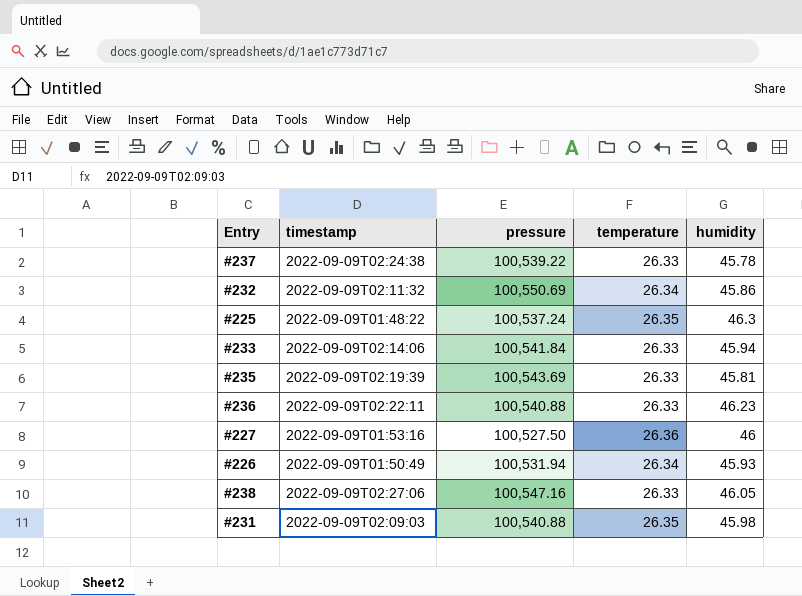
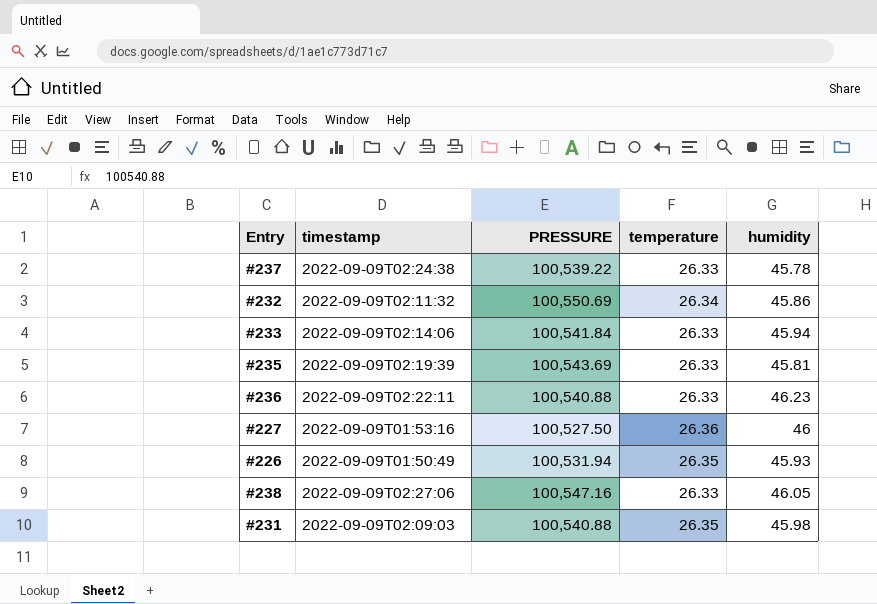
column name: pressure -> PRESSURE
row #225: 2022-09-09T01:48:22 | 100,537.24 | 26.35 | 46.3 -> none
#226 | temperature: 26.34 -> 26.35

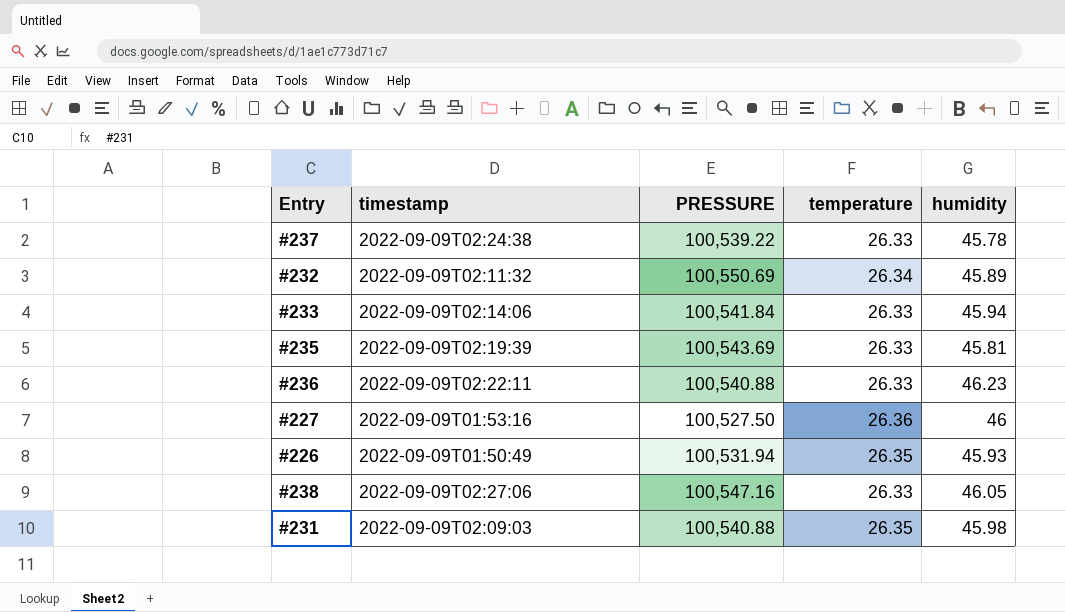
#232 | humidity: 45.86 -> 45.89

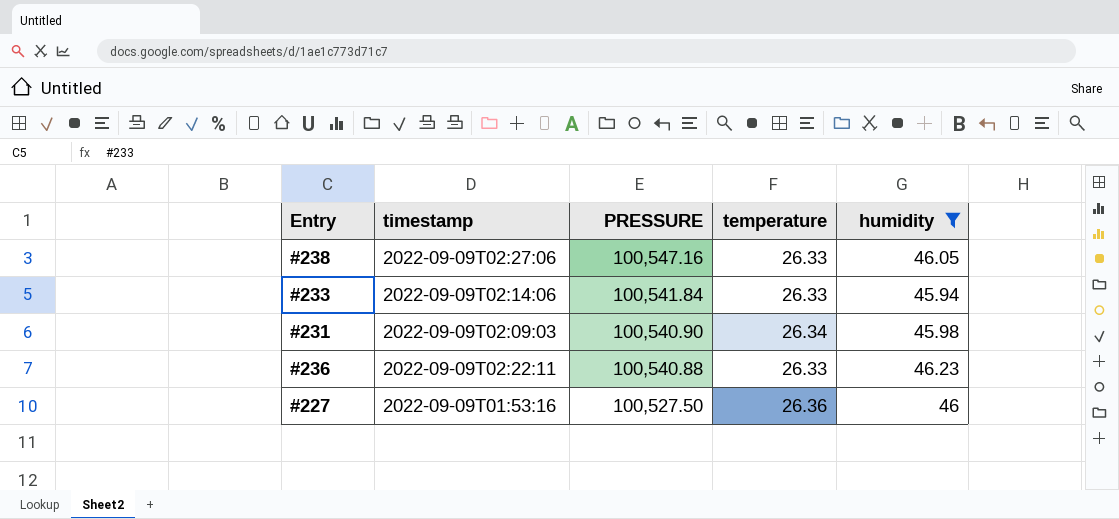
filter: none -> humidity >= 45.94
row order: none -> PRESSURE descending
#231 | PRESSURE: 100,540.88 -> 100,540.90
#231 | temperature: 26.35 -> 26.34

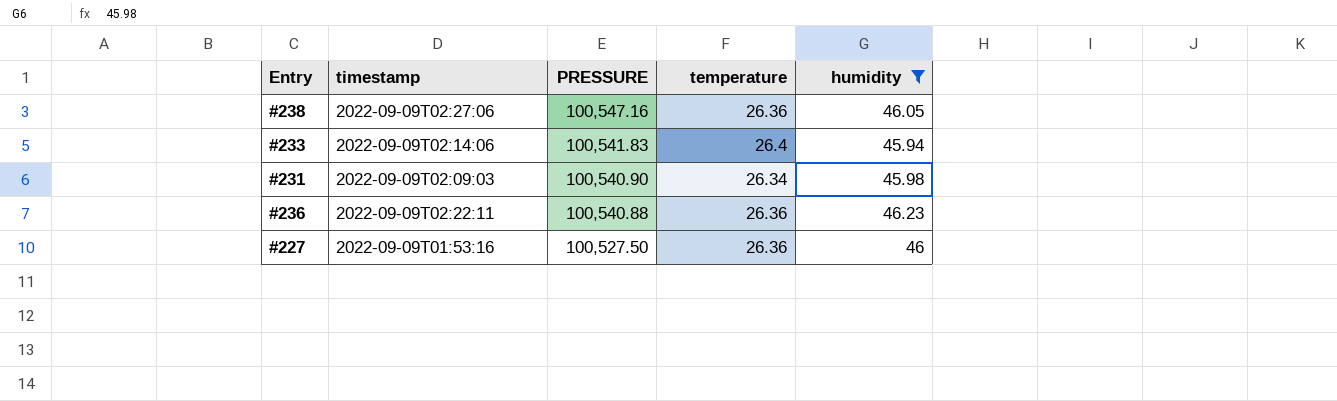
#238 | temperature: 26.33 -> 26.36
#233 | PRESSURE: 100,541.84 -> 100,541.83
#233 | temperature: 26.33 -> 26.4
#236 | temperature: 26.33 -> 26.36

